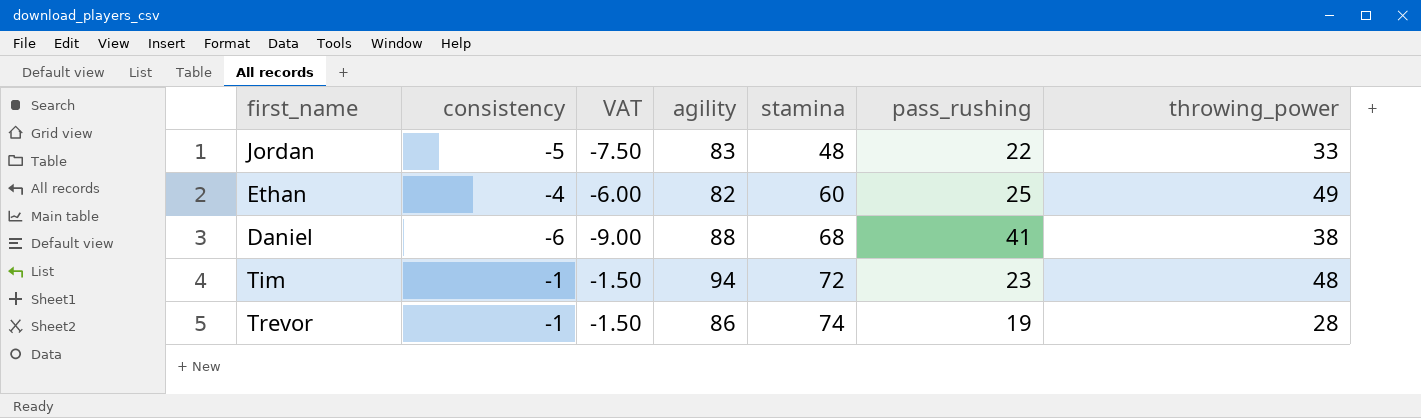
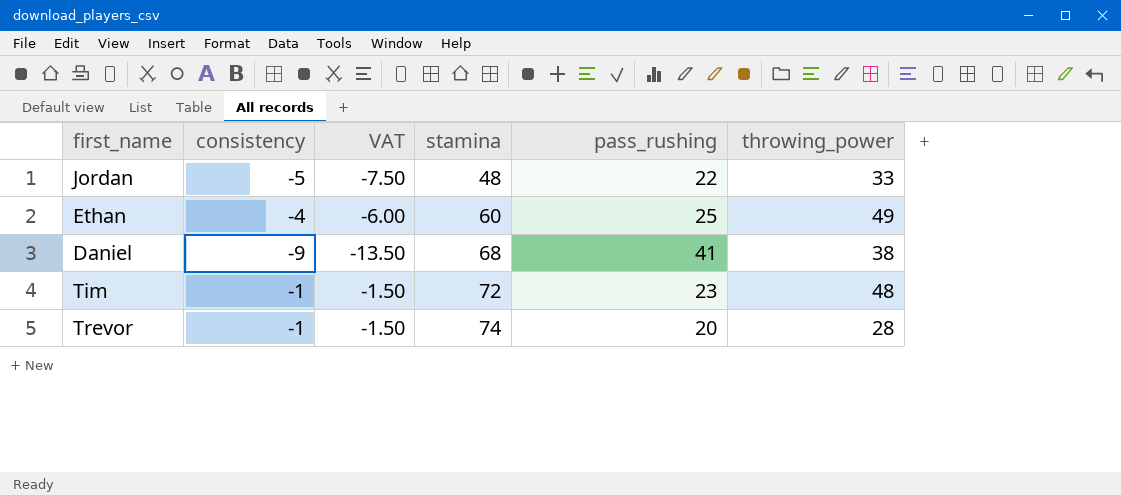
column agility | position: 4 -> none
Daniel | consistency: -6 -> -9
Daniel | VAT: -9.00 -> -13.50
Trevor | pass_rushing: 19 -> 20

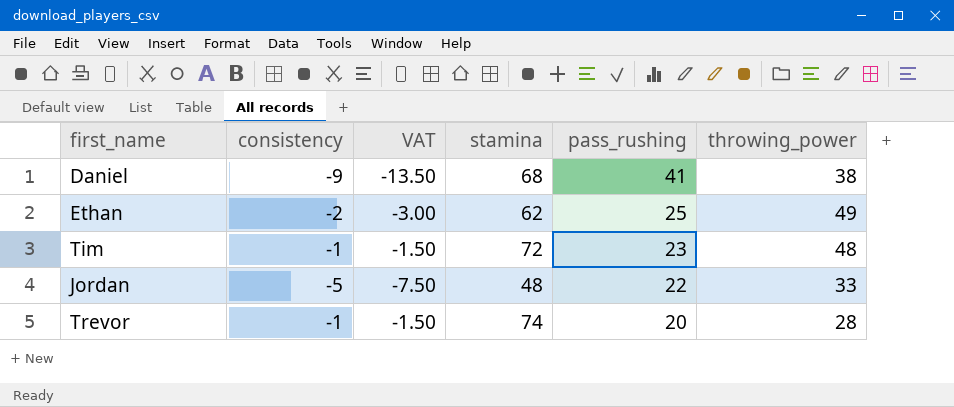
row order: stamina ascending -> pass_rushing descending
Ethan | consistency: -4 -> -2
Ethan | VAT: -6.00 -> -3.00
Ethan | stamina: 60 -> 62

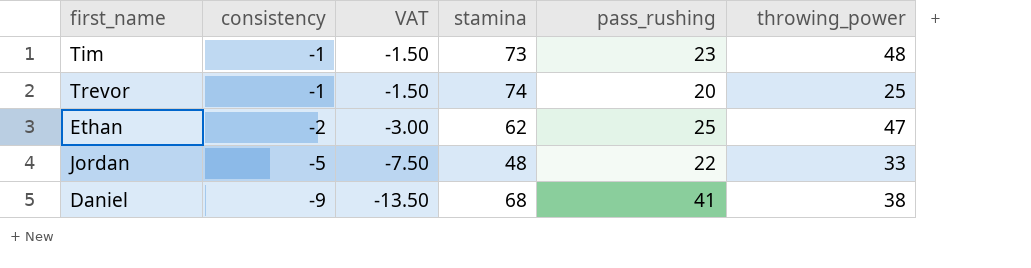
row order: pass_rushing descending -> consistency descending
Tim | stamina: 72 -> 73
Trevor | throwing_power: 28 -> 25
Ethan | throwing_power: 49 -> 47

